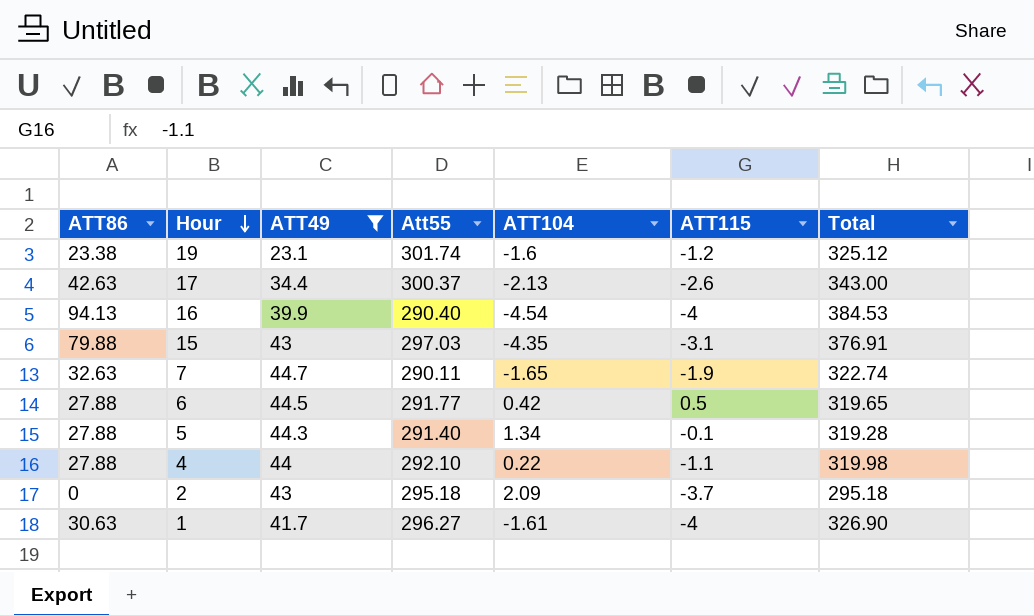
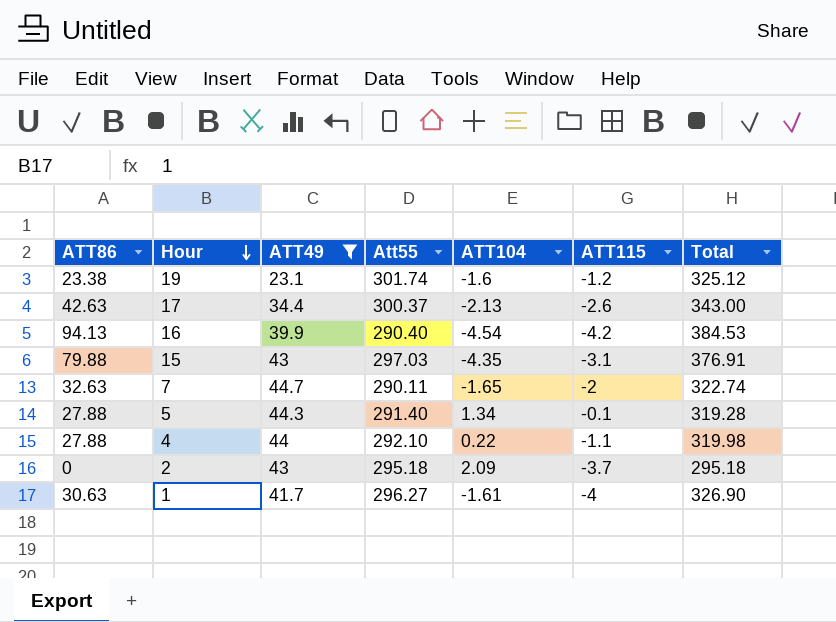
row 6: 27.88 | 44.5 | 291.77 | 0.42 | 0.5 | 319.65 -> none
16 | ATT115: -4 -> -4.2
7 | ATT115: -1.9 -> -2

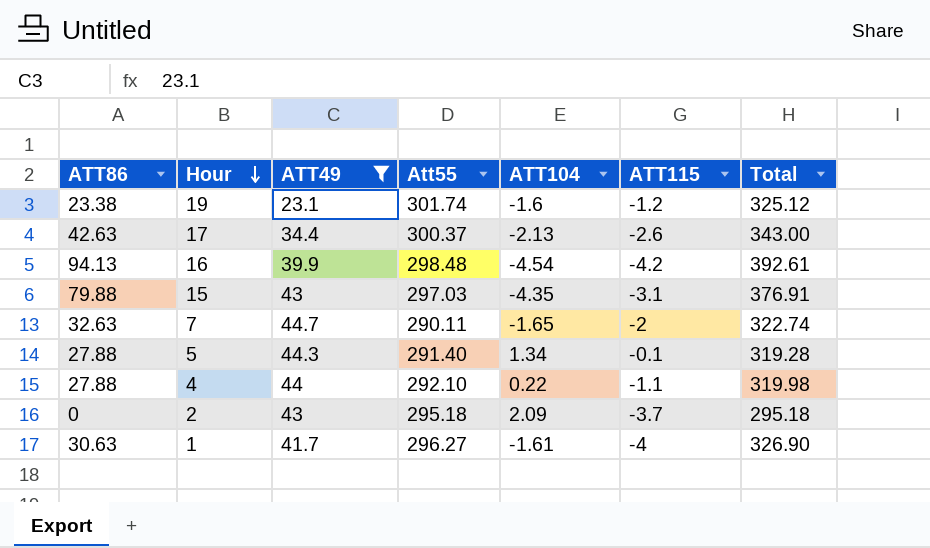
16 | Att55: 290.40 -> 298.48
16 | Total: 384.53 -> 392.61

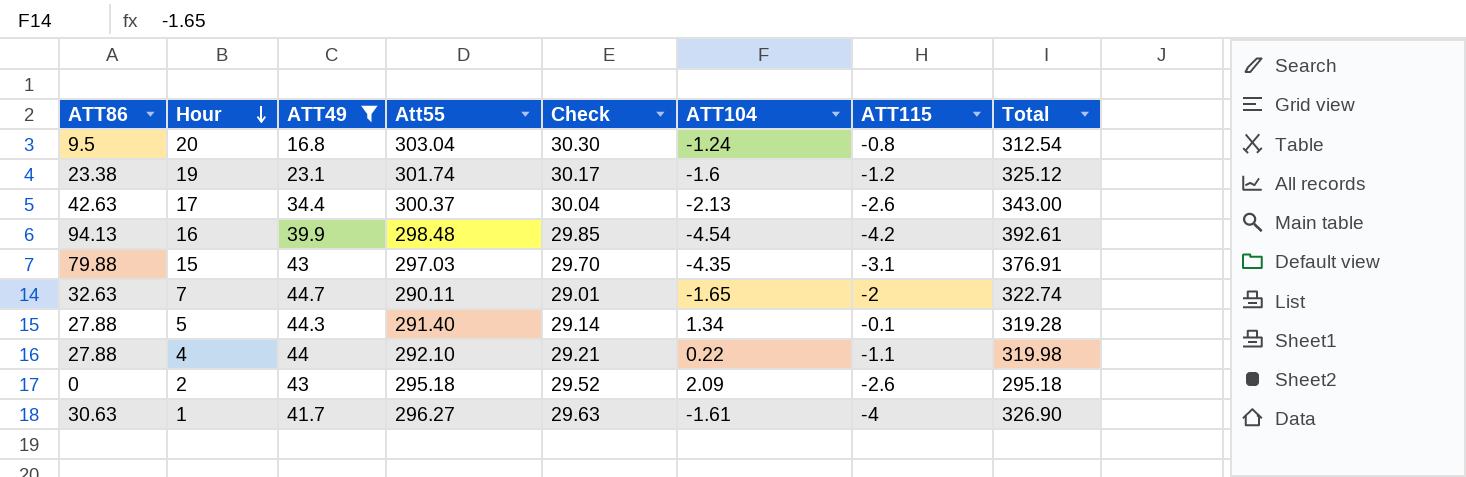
column Check | formula: none -> [Att55] * 0.1
row 20: none -> 9.5 | 16.8 | 303.04 | 30.30 | -1.24 | -0.8 | 312.54
2 | ATT115: -3.7 -> -2.6

